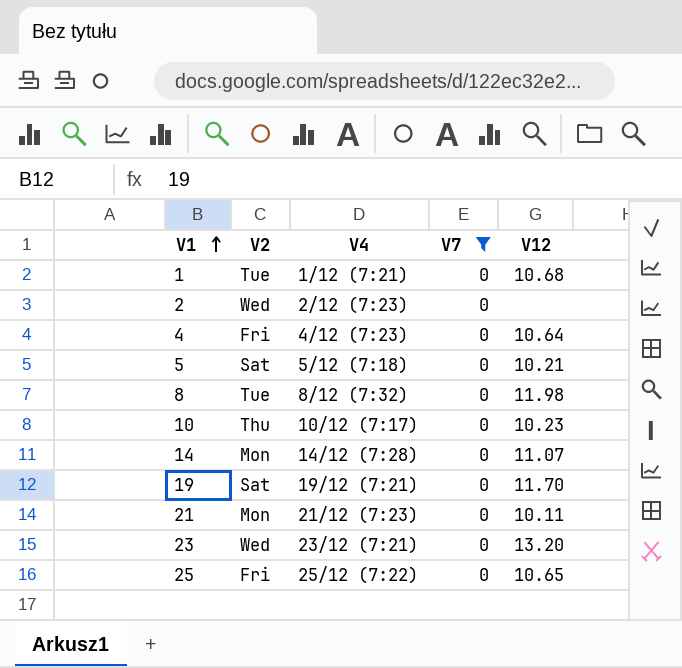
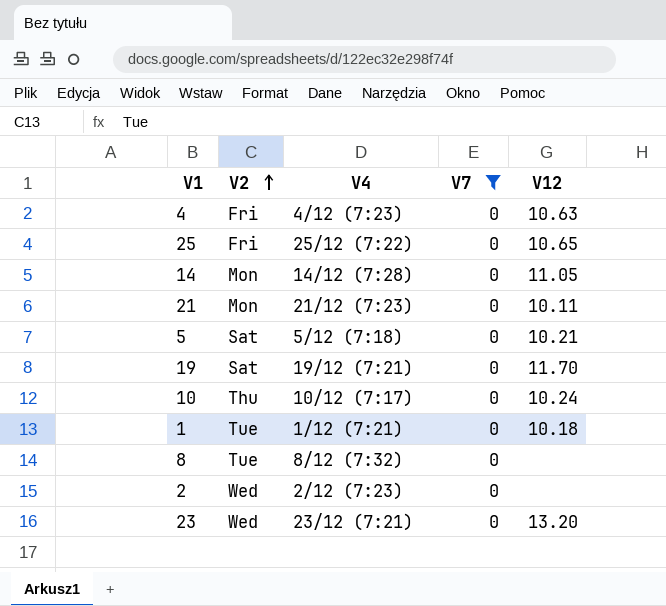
row order: V1 ascending -> V2 ascending
4 | V12: 10.64 -> 10.63
14 | V12: 11.07 -> 11.05
10 | V12: 10.23 -> 10.24
1 | V12: 10.68 -> 10.18
8 | V12: 11.98 -> none

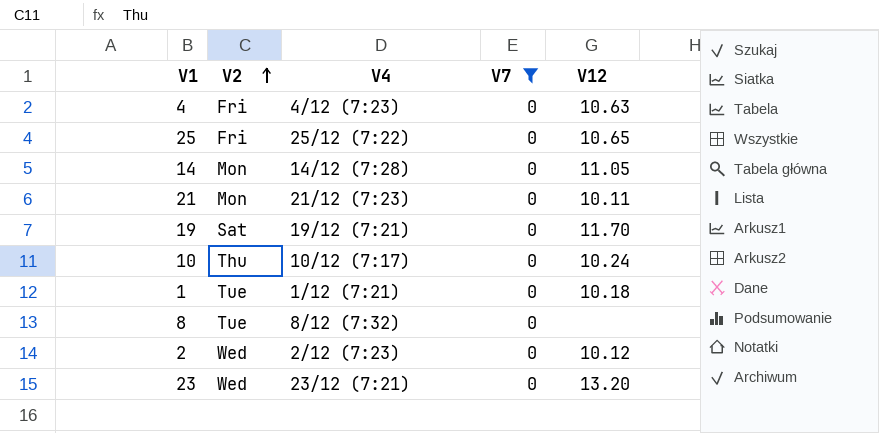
row 5: Sat | 5/12 (7:18) | 0 | 10.21 -> none
2 | V12: none -> 10.12

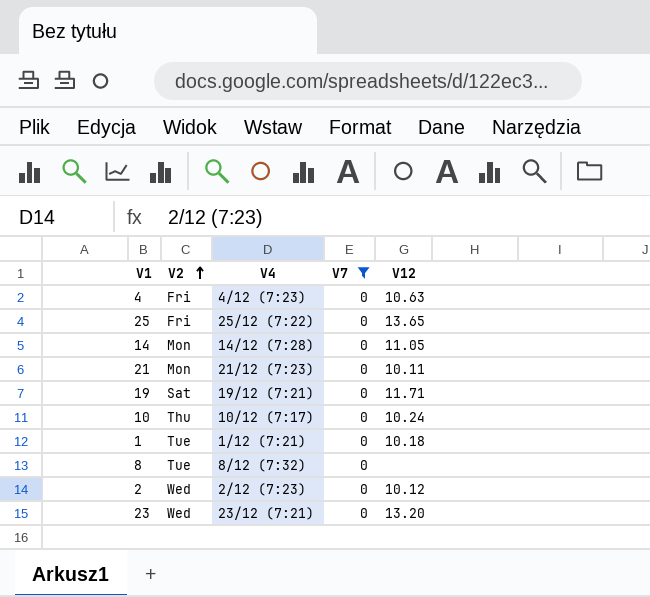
25 | V12: 10.65 -> 13.65
19 | V12: 11.70 -> 11.71

